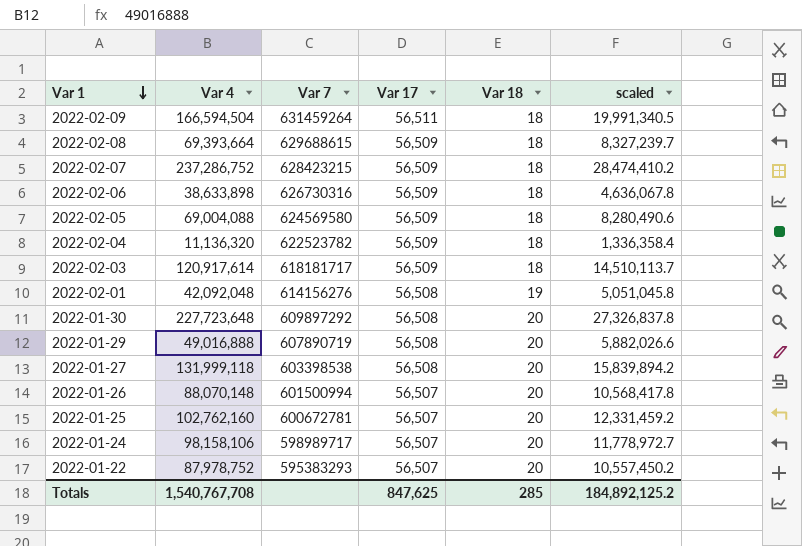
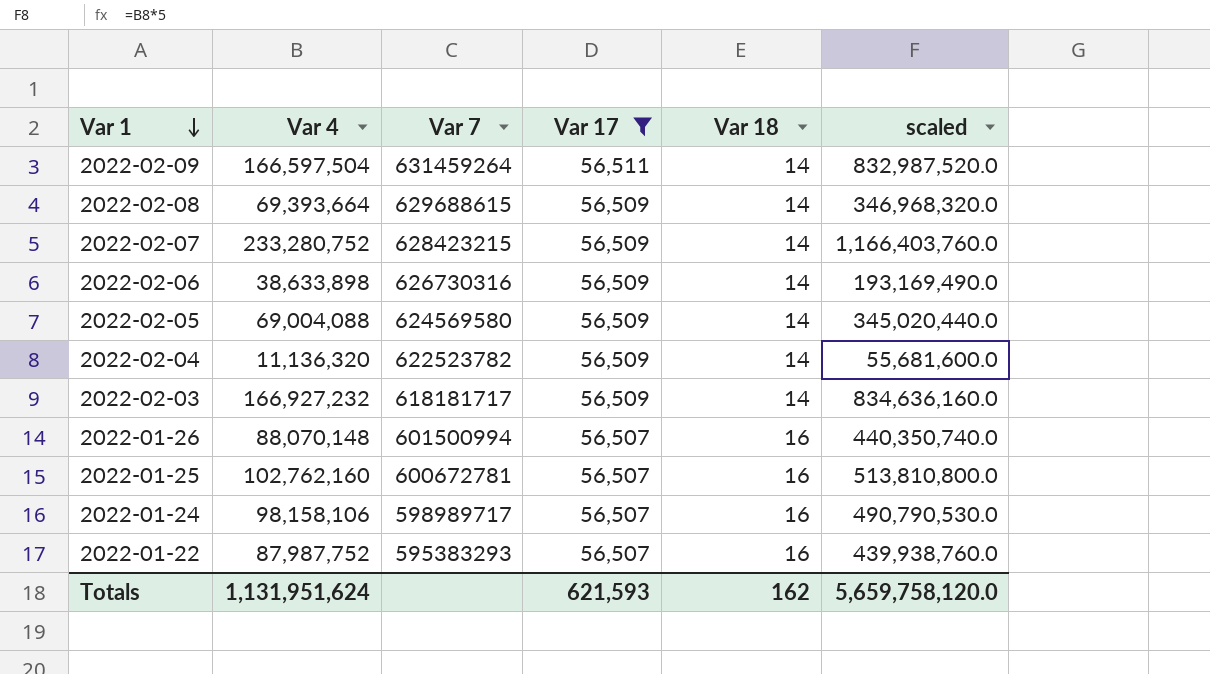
filter: none -> Var 17 != 56,508
column scaled | formula: [Var 4] * 0.12 -> [Var 4] * 5
2022-02-09 | Var 4: 166,594,504 -> 166,597,504
2022-02-09 | Var 18: 18 -> 14
2022-02-08 | Var 18: 18 -> 14
2022-02-07 | Var 4: 237,286,752 -> 233,280,752
2022-02-07 | Var 18: 18 -> 14
2022-02-06 | Var 18: 18 -> 14
2022-02-05 | Var 18: 18 -> 14
2022-02-04 | Var 18: 18 -> 14
2022-02-03 | Var 4: 120,917,614 -> 166,927,232
2022-02-03 | Var 18: 18 -> 14
2022-01-26 | Var 18: 20 -> 16
2022-01-25 | Var 18: 20 -> 16
2022-01-24 | Var 18: 20 -> 16
2022-01-22 | Var 4: 87,978,752 -> 87,987,752
2022-01-22 | Var 18: 20 -> 16
Totals | Var 4: 1,540,767,708 -> 1,131,951,624
Totals | Var 17: 847,625 -> 621,593
Totals | Var 18: 285 -> 162
Totals | scaled: 184,892,125.2 -> 5,659,758,120.0

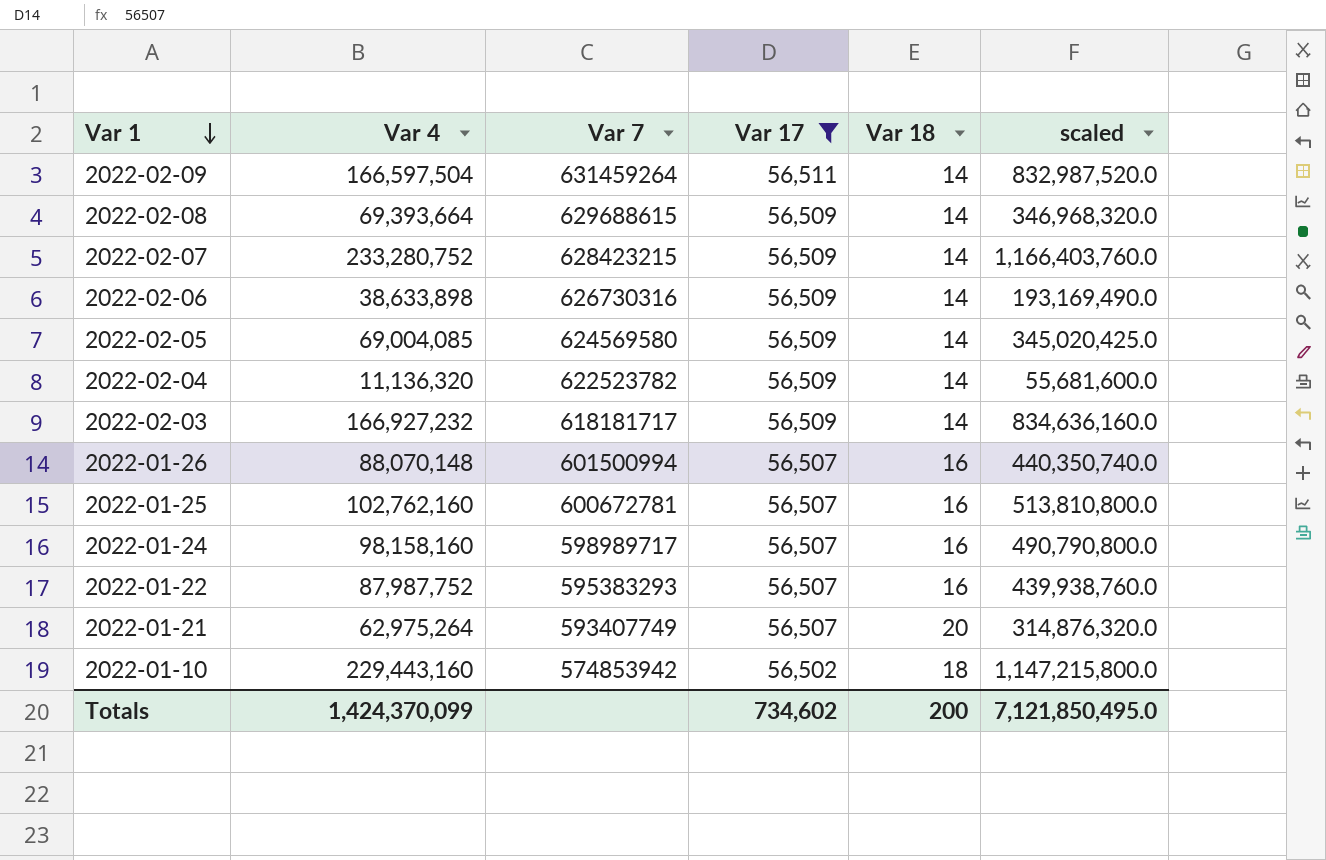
2022-02-05 | Var 4: 69,004,088 -> 69,004,085
2022-02-05 | scaled: 345,020,440.0 -> 345,020,425.0
2022-01-24 | Var 4: 98,158,106 -> 98,158,160
2022-01-24 | scaled: 490,790,530.0 -> 490,790,800.0
row 2022-01-21: none -> 62,975,264 | 593407749 | 56,507 | 20 | 314,876,320.0
row 2022-01-10: none -> 229,443,160 | 574853942 | 56,502 | 18 | 1,147,215,800.0
Totals | Var 4: 1,131,951,624 -> 1,424,370,099
Totals | Var 17: 621,593 -> 734,602
Totals | Var 18: 162 -> 200
Totals | scaled: 5,659,758,120.0 -> 7,121,850,495.0

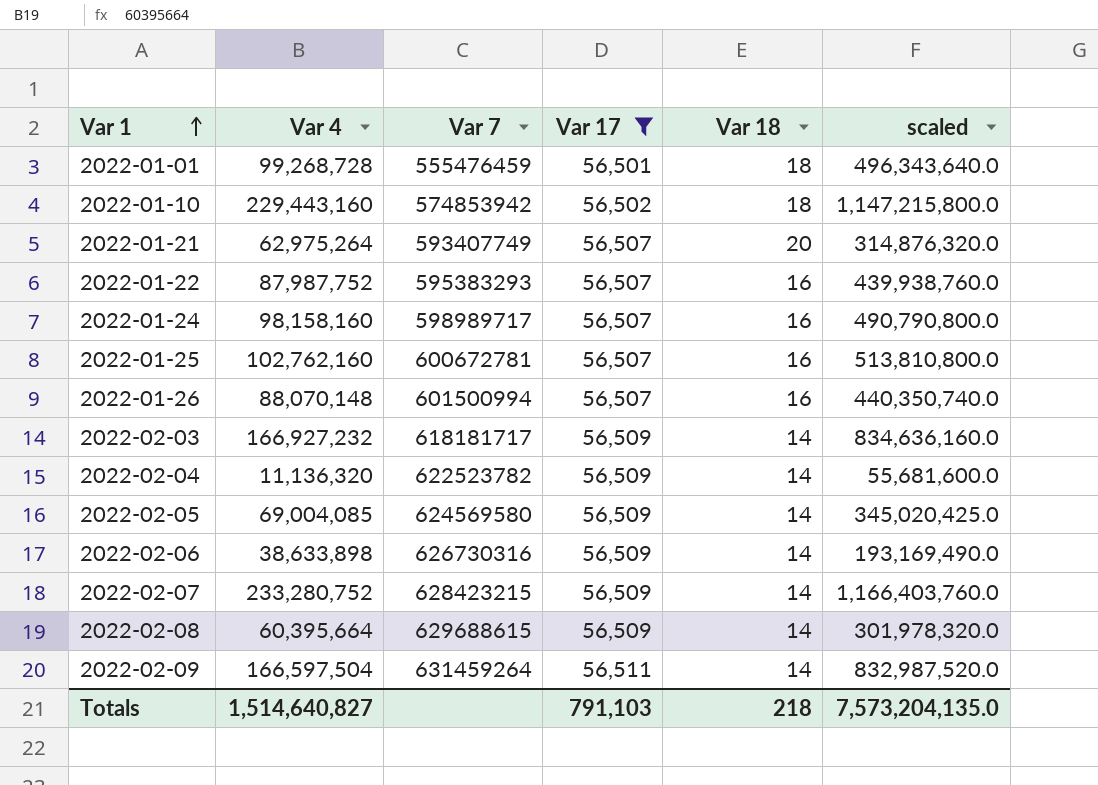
row order: Var 1 descending -> Var 1 ascending
row 2022-01-01: none -> 99,268,728 | 555476459 | 56,501 | 18 | 496,343,640.0
2022-02-08 | Var 4: 69,393,664 -> 60,395,664
2022-02-08 | scaled: 346,968,320.0 -> 301,978,320.0
Totals | Var 4: 1,424,370,099 -> 1,514,640,827
Totals | Var 17: 734,602 -> 791,103
Totals | Var 18: 200 -> 218
Totals | scaled: 7,121,850,495.0 -> 7,573,204,135.0

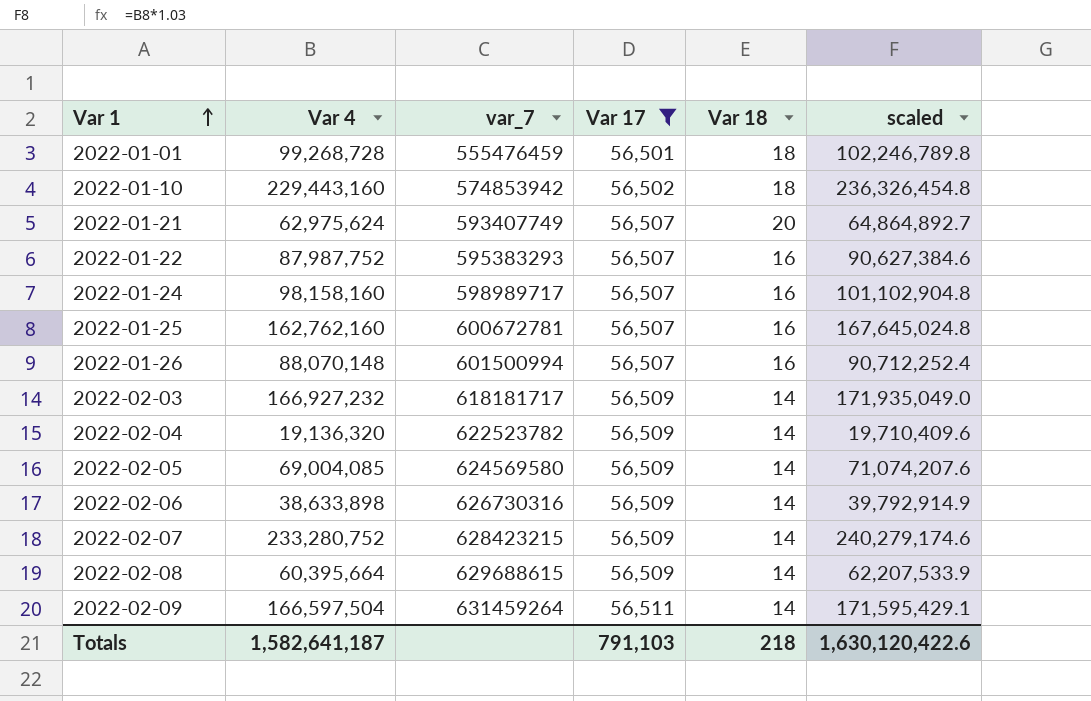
column name: Var 7 -> var_7
column scaled | formula: [Var 4] * 5 -> [Var 4] * 1.03
2022-01-21 | Var 4: 62,975,264 -> 62,975,624
2022-01-25 | Var 4: 102,762,160 -> 162,762,160
2022-02-04 | Var 4: 11,136,320 -> 19,136,320
Totals | Var 4: 1,514,640,827 -> 1,582,641,187
Totals | scaled: 7,573,204,135.0 -> 1,630,120,422.6

